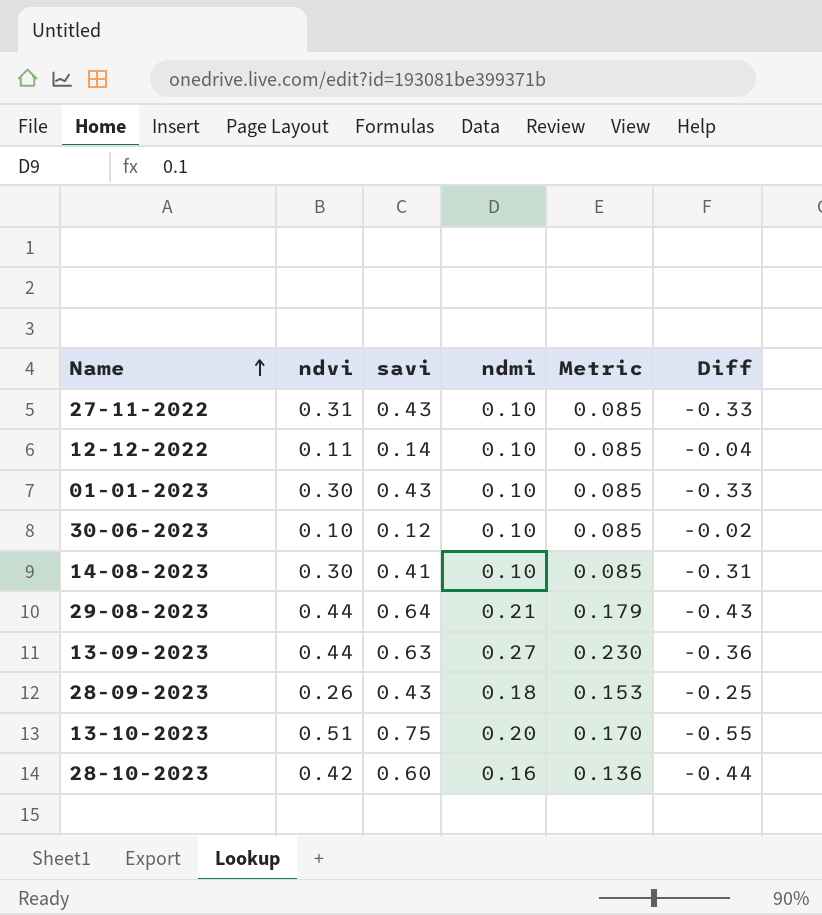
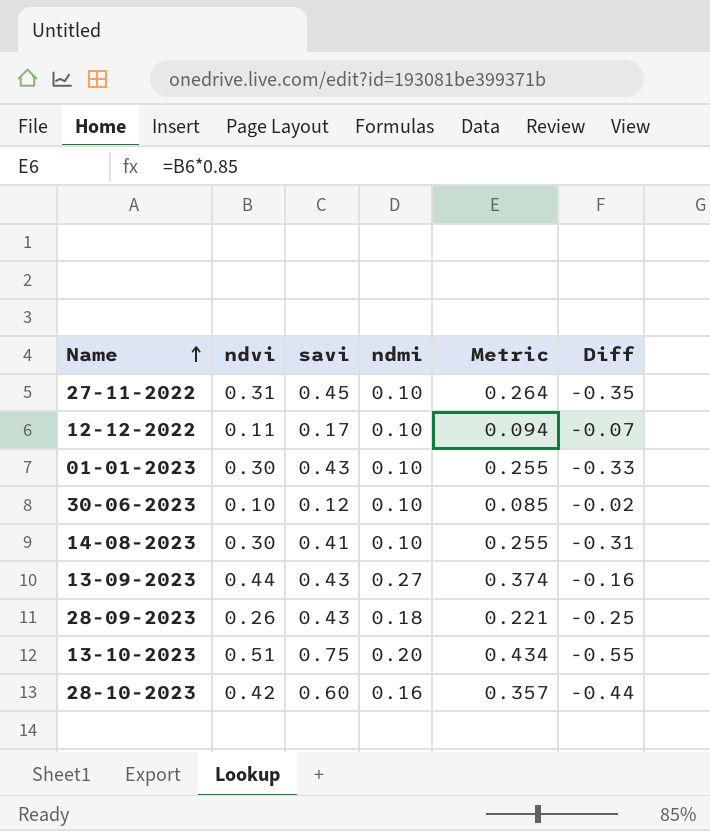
column Metric | formula: [ndmi] * 0.85 -> [ndvi] * 0.85
row 29-08-2023: 0.44 | 0.64 | 0.21 | 0.179 | -0.43 -> none
27-11-2022 | savi: 0.43 -> 0.45
27-11-2022 | Diff: -0.33 -> -0.35
12-12-2022 | savi: 0.14 -> 0.17
12-12-2022 | Diff: -0.04 -> -0.07
13-09-2023 | savi: 0.63 -> 0.43
13-09-2023 | Diff: -0.36 -> -0.16

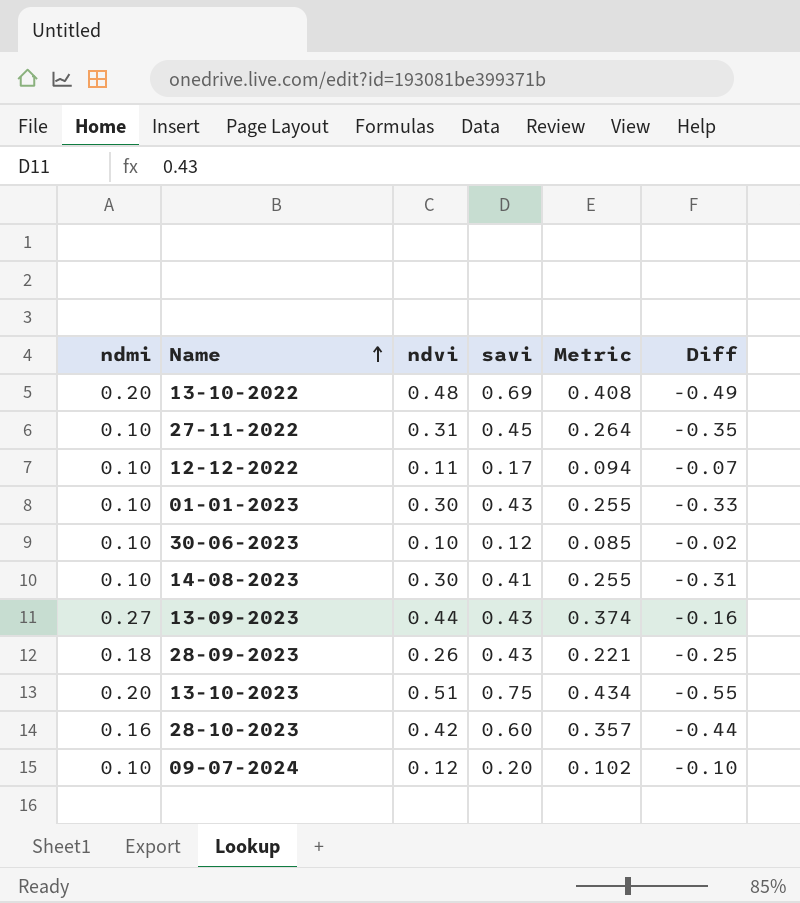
column ndmi | position: 4 -> 1
row 13-10-2022: none -> 0.20 | 0.48 | 0.69 | 0.408 | -0.49
row 09-07-2024: none -> 0.10 | 0.12 | 0.20 | 0.102 | -0.10

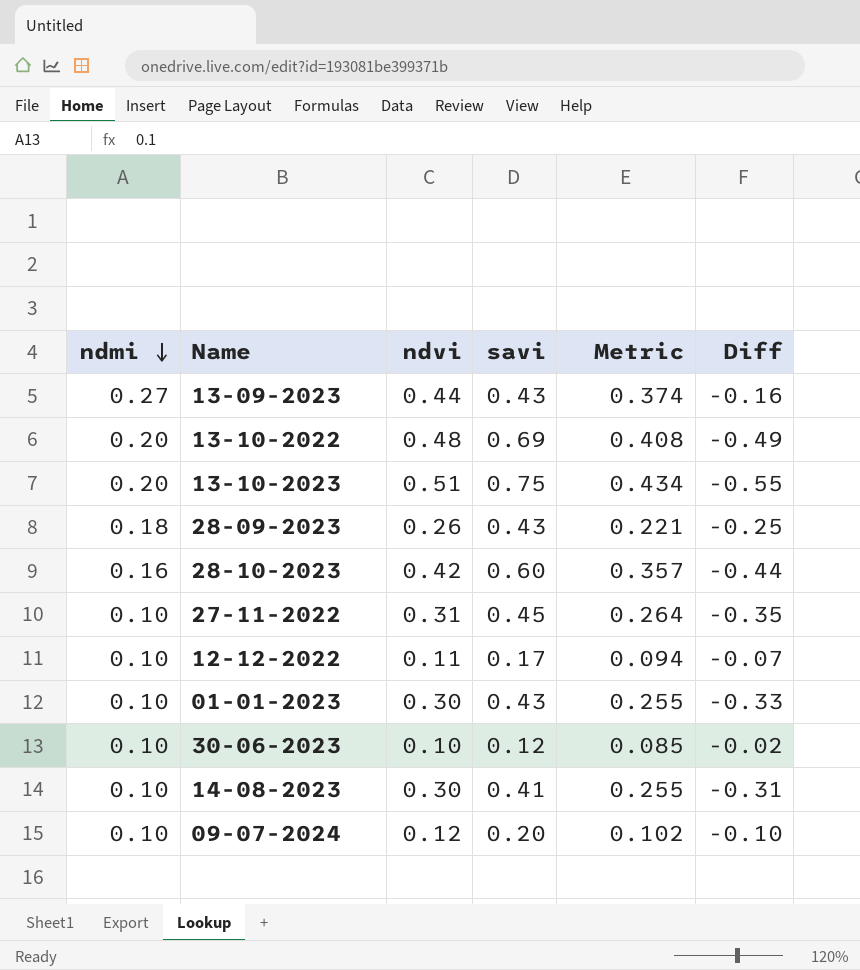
row order: Name ascending -> ndmi descending

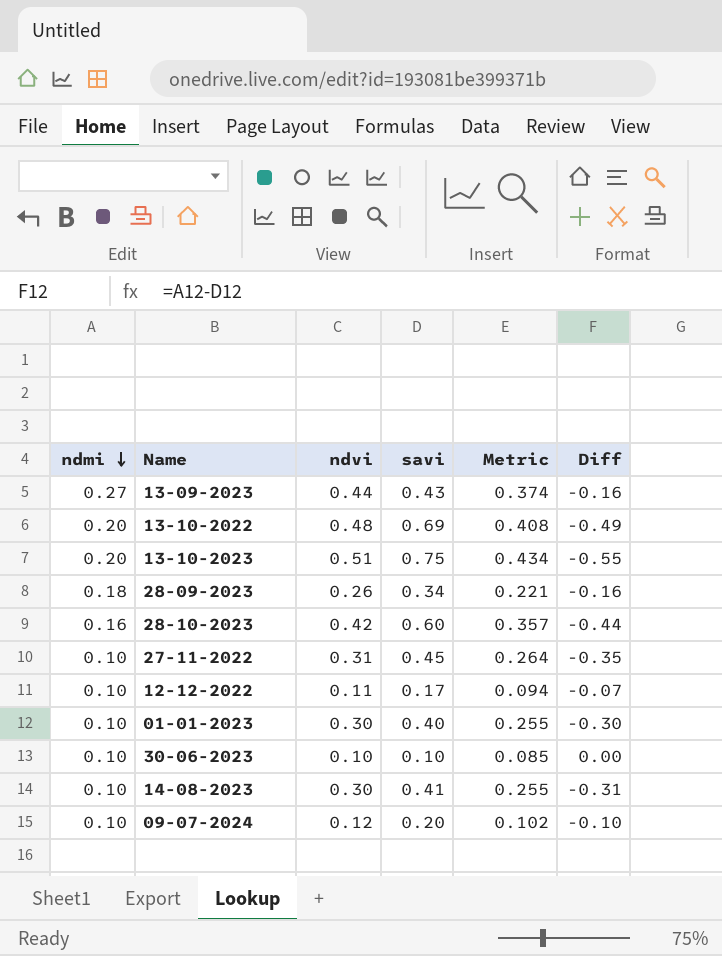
28-09-2023 | savi: 0.43 -> 0.34
28-09-2023 | Diff: -0.25 -> -0.16
01-01-2023 | savi: 0.43 -> 0.40
01-01-2023 | Diff: -0.33 -> -0.30
30-06-2023 | savi: 0.12 -> 0.10
30-06-2023 | Diff: -0.02 -> 0.00

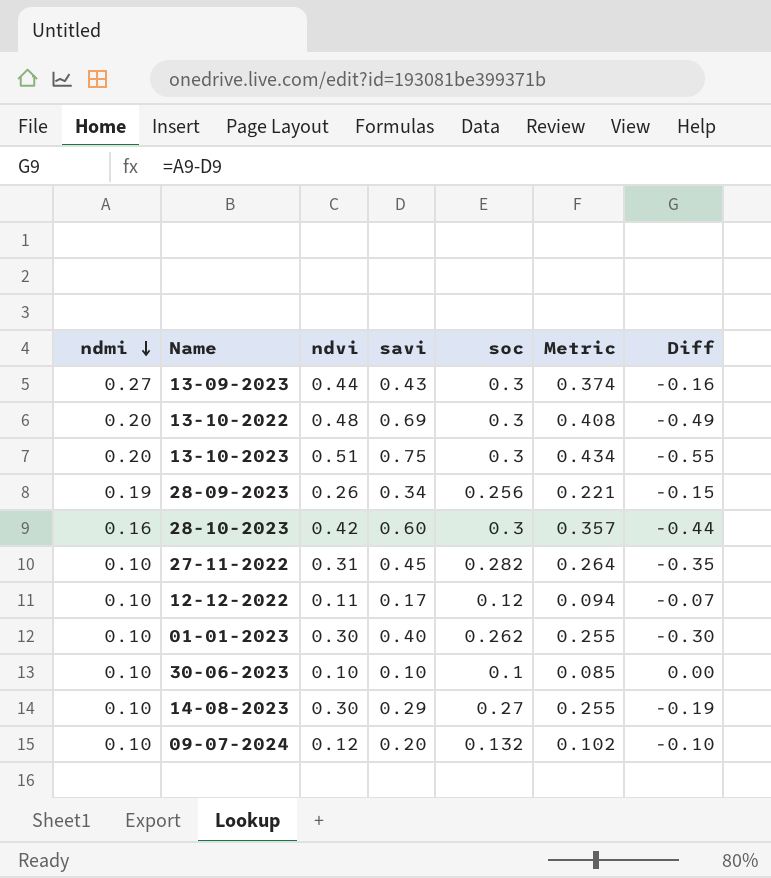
column soc | position: none -> 5
28-09-2023 | ndmi: 0.18 -> 0.19
28-09-2023 | Diff: -0.16 -> -0.15
14-08-2023 | savi: 0.41 -> 0.29
14-08-2023 | Diff: -0.31 -> -0.19

